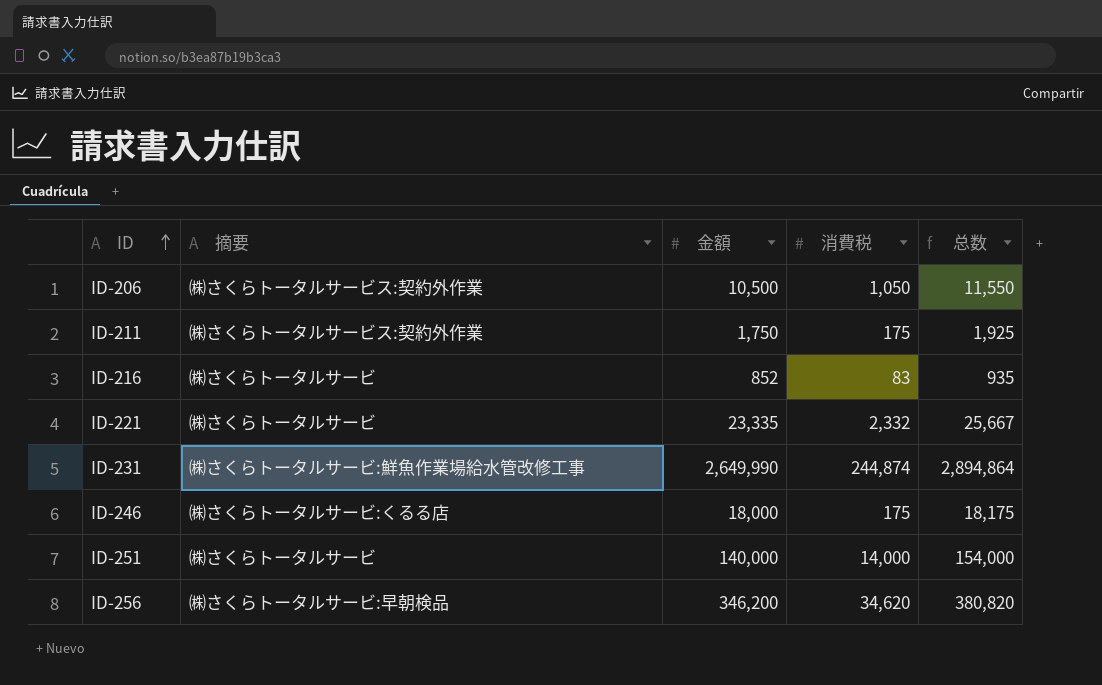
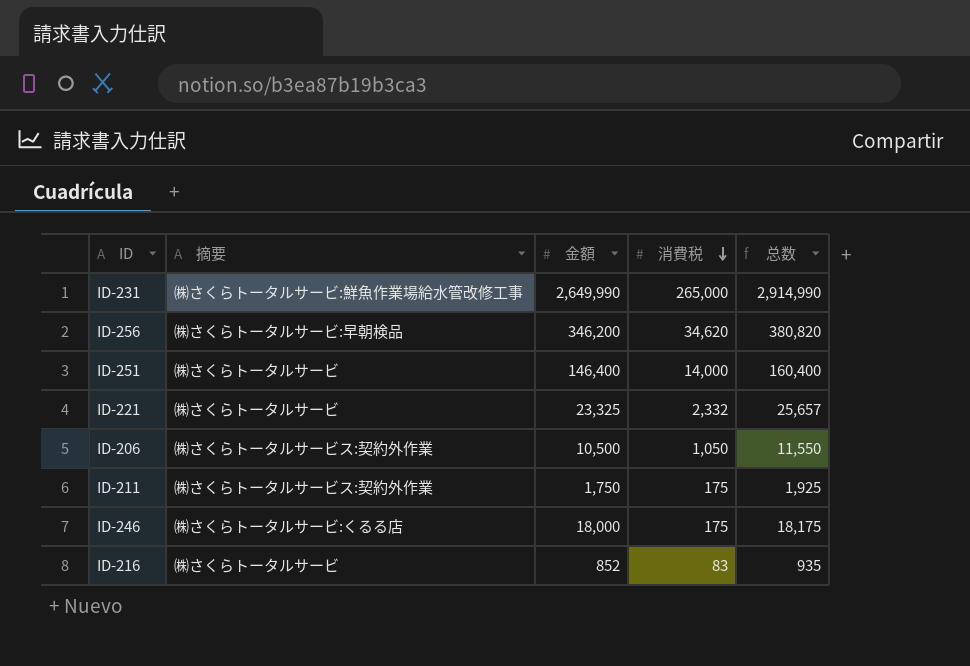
row order: ID ascending -> 消費税 descending
ID-231 | 消費税: 244,874 -> 265,000
ID-231 | 总数: 2,894,864 -> 2,914,990
ID-251 | 金額: 140,000 -> 146,400
ID-251 | 总数: 154,000 -> 160,400
ID-221 | 金額: 23,335 -> 23,325
ID-221 | 总数: 25,667 -> 25,657

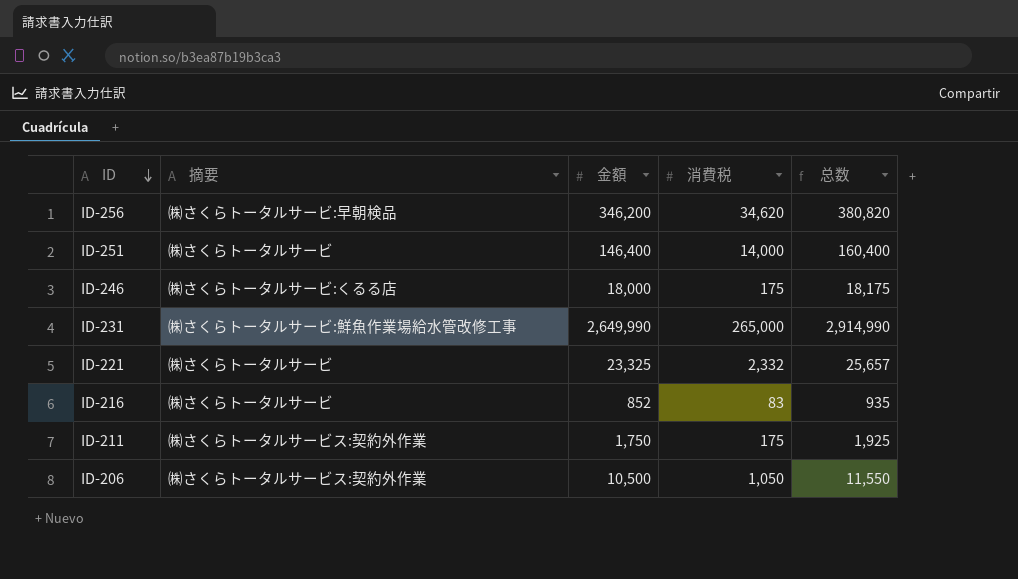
row order: 消費税 descending -> ID descending

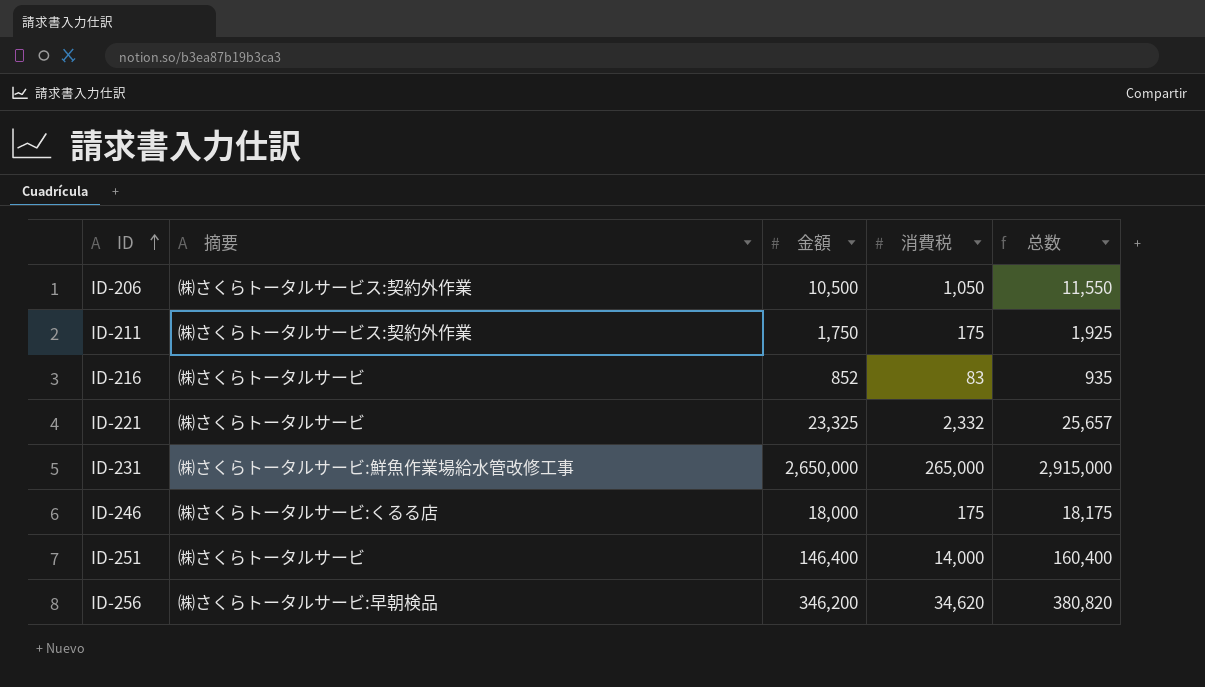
row order: ID descending -> ID ascending
ID-231 | 金額: 2,649,990 -> 2,650,000
ID-231 | 总数: 2,914,990 -> 2,915,000

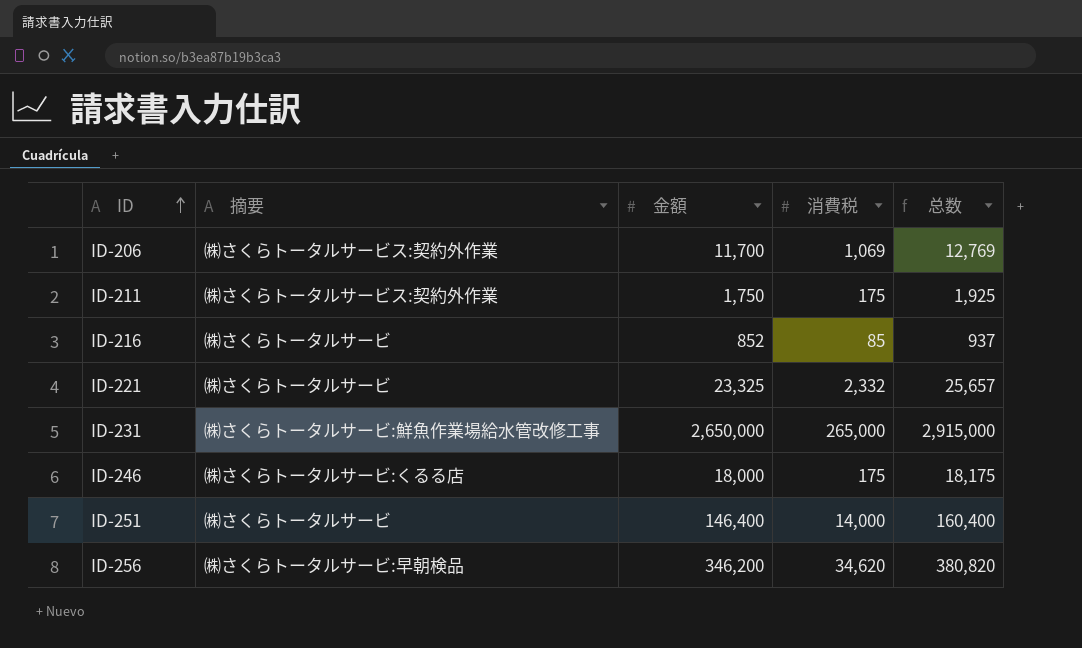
ID-206 | 金額: 10,500 -> 11,700
ID-206 | 消費税: 1,050 -> 1,069
ID-206 | 总数: 11,550 -> 12,769
ID-216 | 消費税: 83 -> 85
ID-216 | 总数: 935 -> 937

